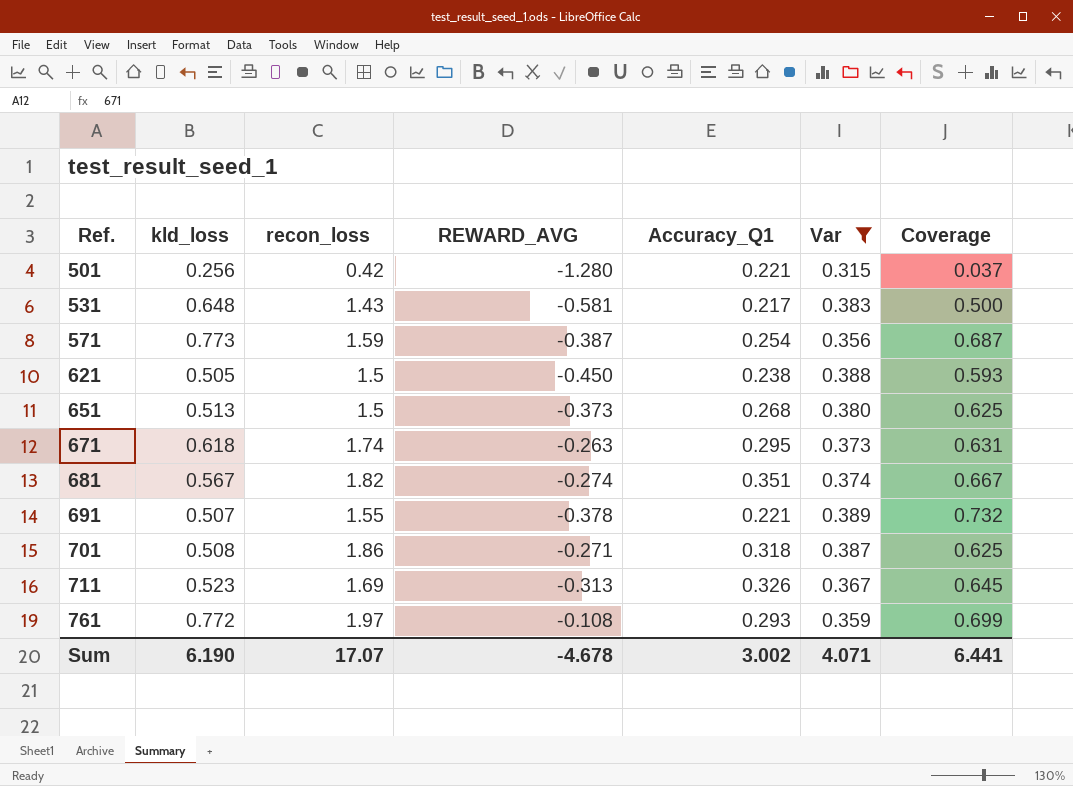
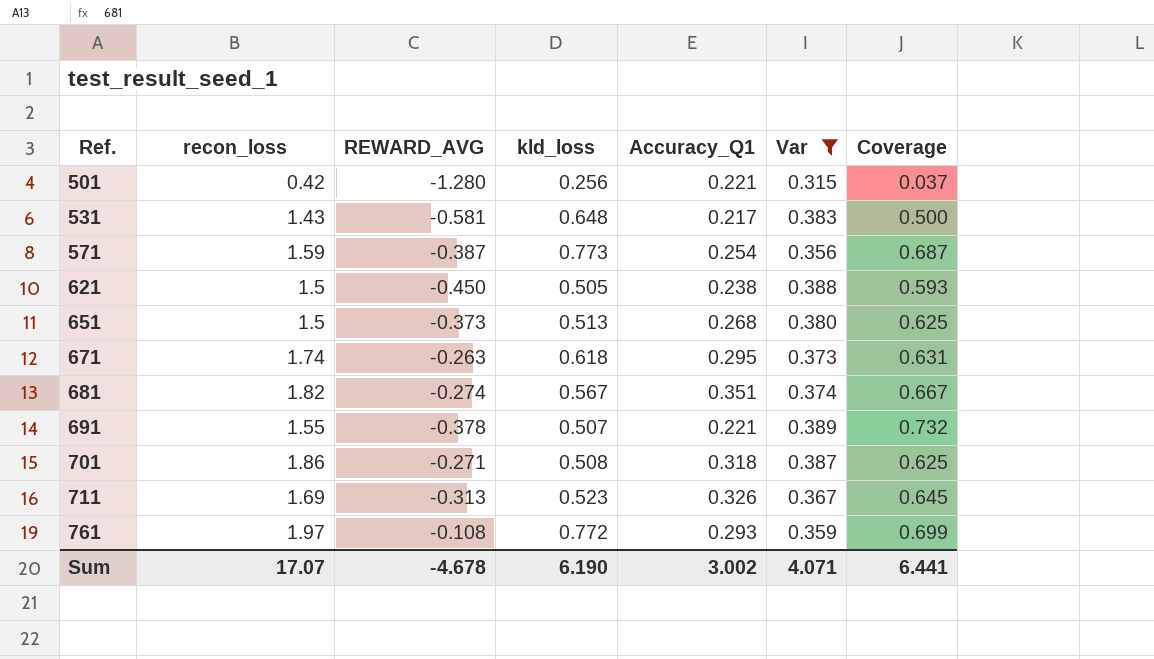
column kld_loss | position: 2 -> 4

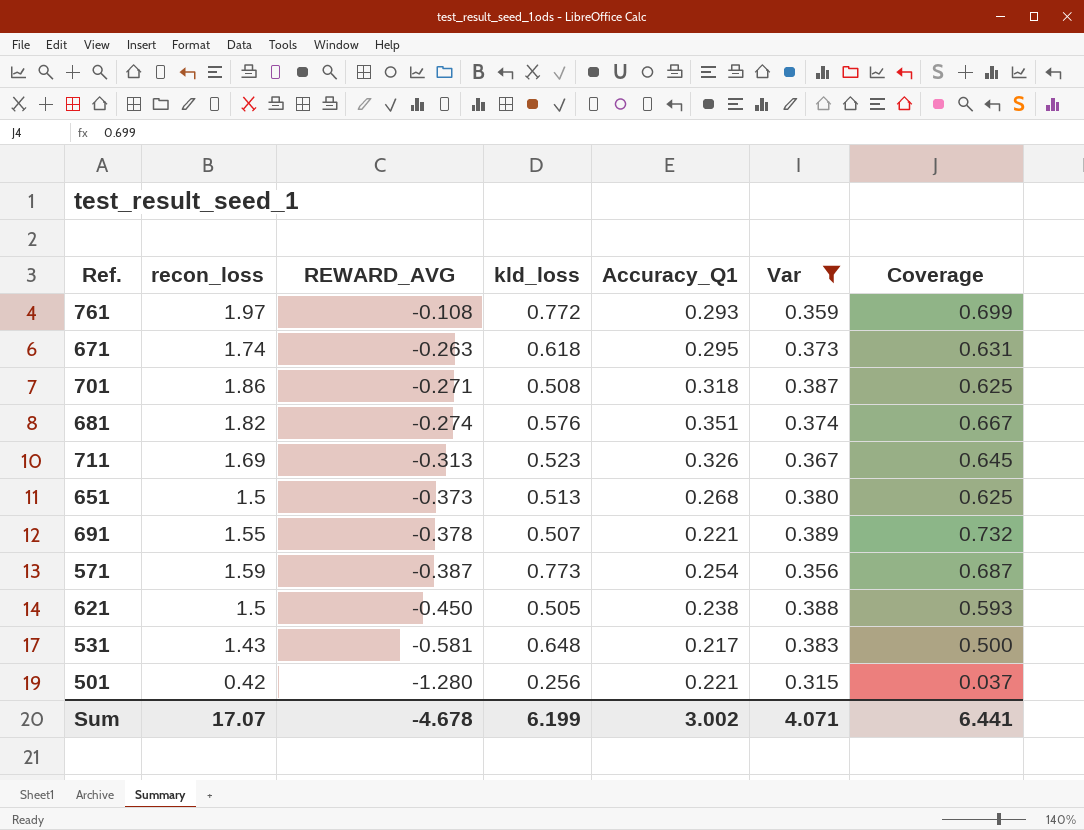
row order: Ref. ascending -> REWARD_AVG descending
681 | kld_loss: 0.567 -> 0.576
Sum | kld_loss: 6.190 -> 6.199

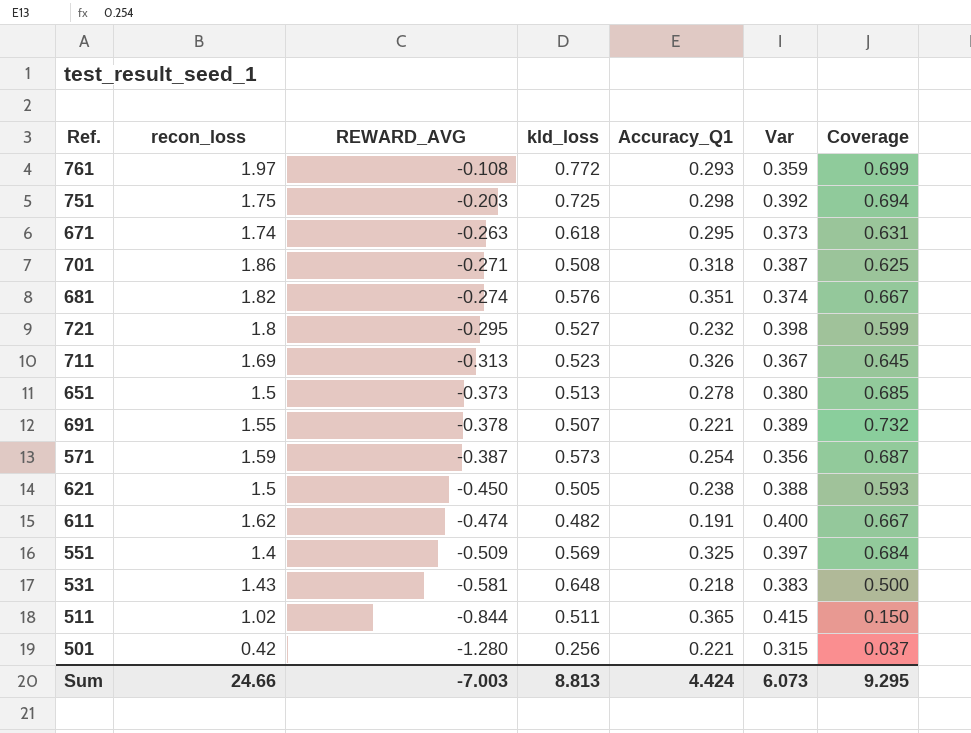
filter: Var <= 0.389 -> none
651 | Accuracy_Q1: 0.268 -> 0.278
651 | Coverage: 0.625 -> 0.685
571 | kld_loss: 0.773 -> 0.573
531 | Accuracy_Q1: 0.217 -> 0.218
Sum | recon_loss: 17.07 -> 24.66
Sum | REWARD_AVG: -4.678 -> -7.003
Sum | kld_loss: 6.199 -> 8.813
Sum | Accuracy_Q1: 3.002 -> 4.424
Sum | Var: 4.071 -> 6.073
Sum | Coverage: 6.441 -> 9.295

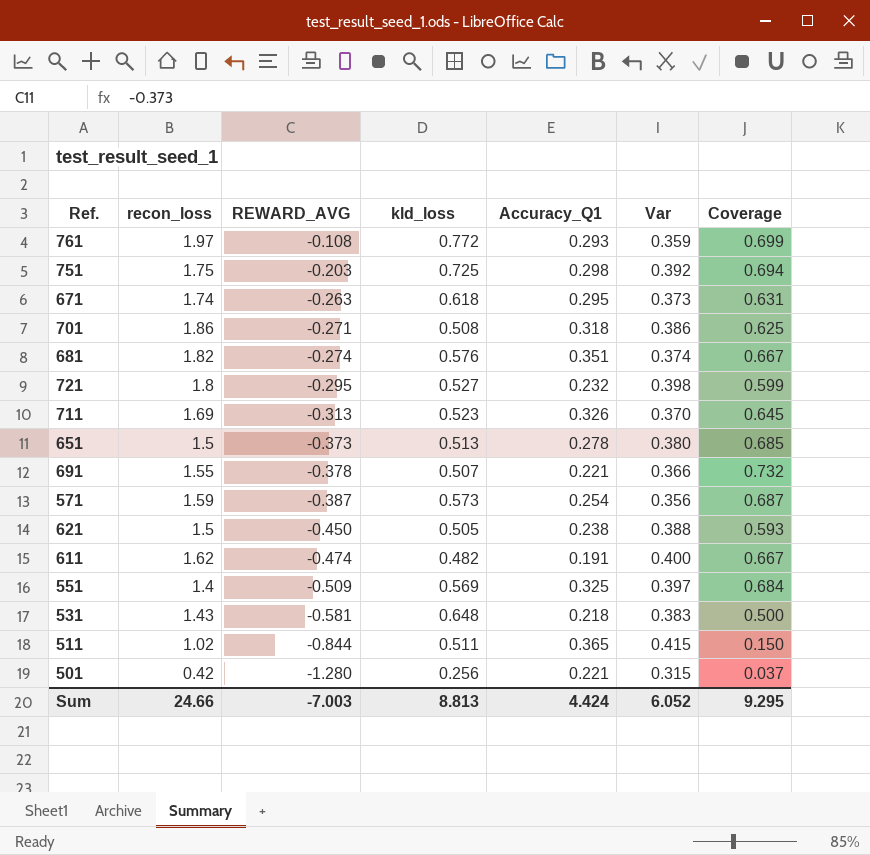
701 | Var: 0.387 -> 0.386
711 | Var: 0.367 -> 0.370
691 | Var: 0.389 -> 0.366
Sum | Var: 6.073 -> 6.052

